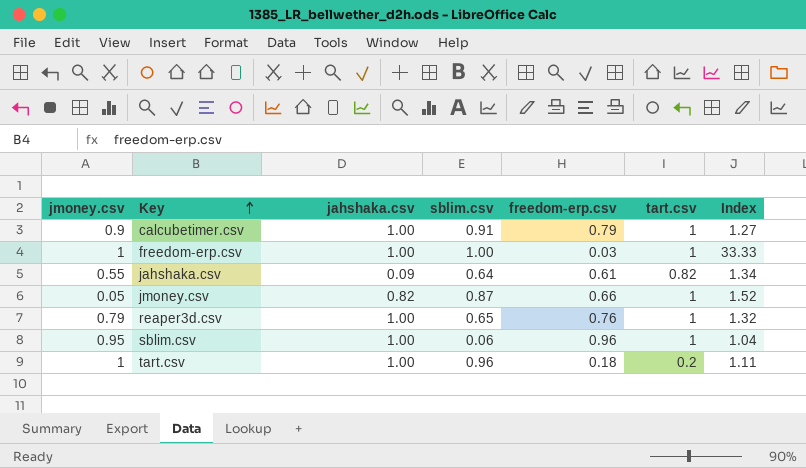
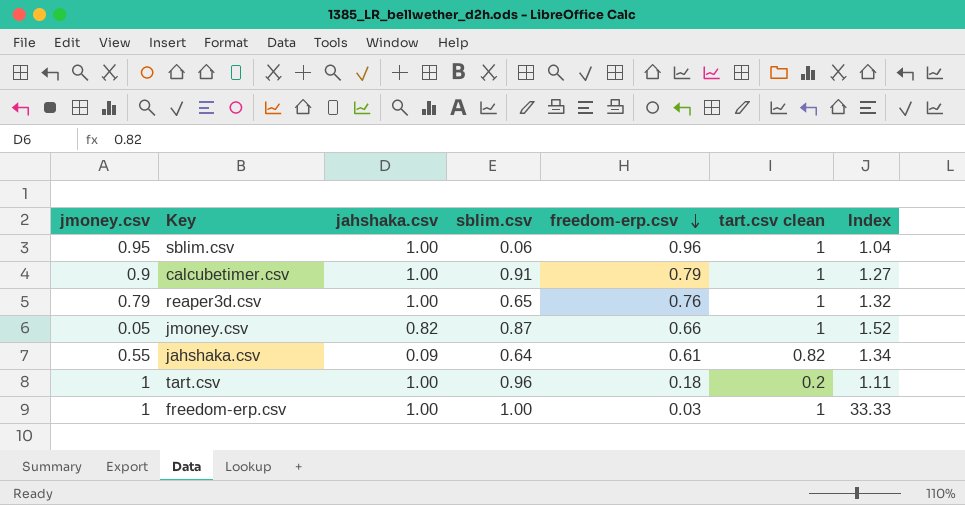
row order: Key ascending -> freedom-erp.csv descending
column name: tart.csv -> tart.csv clean

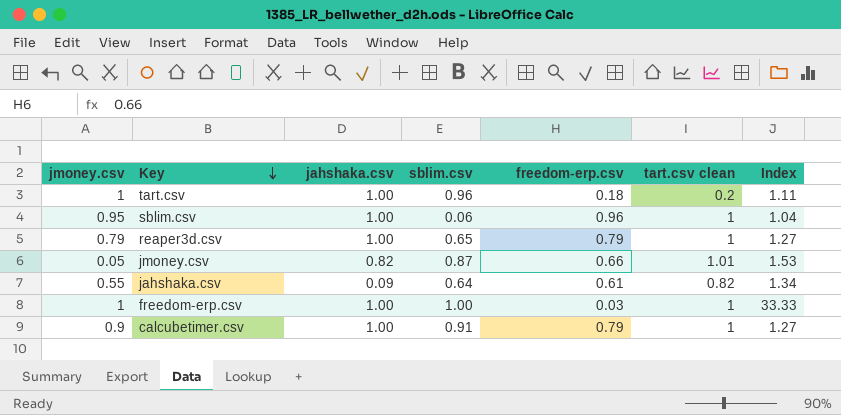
row order: freedom-erp.csv descending -> Key descending
reaper3d.csv | freedom-erp.csv: 0.76 -> 0.79
reaper3d.csv | Index: 1.32 -> 1.27
jmoney.csv | tart.csv clean: 1 -> 1.01
jmoney.csv | Index: 1.52 -> 1.53

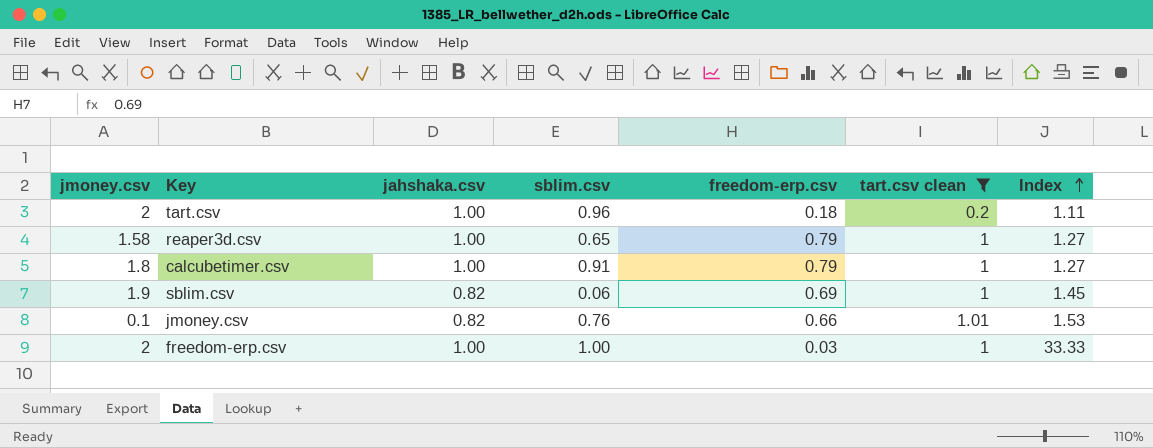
filter: none -> tart.csv clean != 0.82
row order: Key descending -> Index ascending
tart.csv | jmoney.csv: 1 -> 2
reaper3d.csv | jmoney.csv: 0.79 -> 1.58
calcubetimer.csv | jmoney.csv: 0.9 -> 1.8
sblim.csv | jmoney.csv: 0.95 -> 1.9
sblim.csv | jahshaka.csv: 1.00 -> 0.82
sblim.csv | freedom-erp.csv: 0.96 -> 0.69
sblim.csv | Index: 1.04 -> 1.45
jmoney.csv | jmoney.csv: 0.05 -> 0.1
jmoney.csv | sblim.csv: 0.87 -> 0.76
freedom-erp.csv | jmoney.csv: 1 -> 2

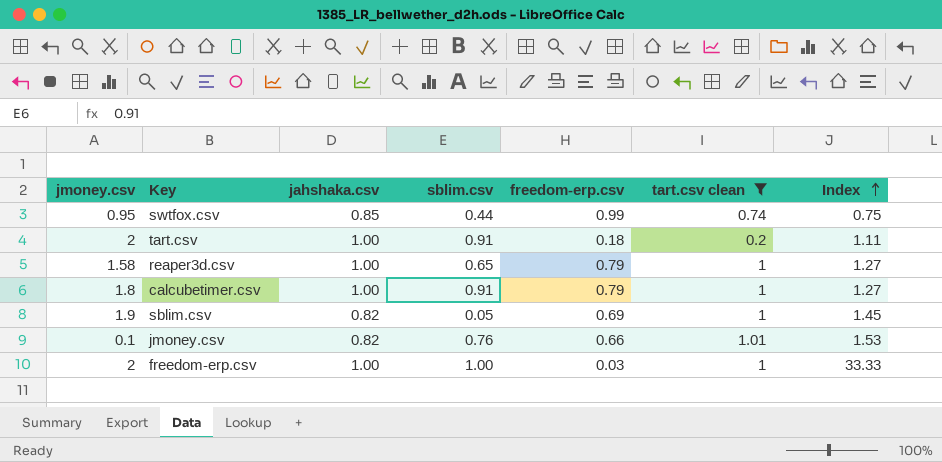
row swtfox.csv: none -> 0.95 | 0.85 | 0.44 | 0.99 | 0.74 | 0.75
tart.csv | sblim.csv: 0.96 -> 0.91
sblim.csv | sblim.csv: 0.06 -> 0.05

